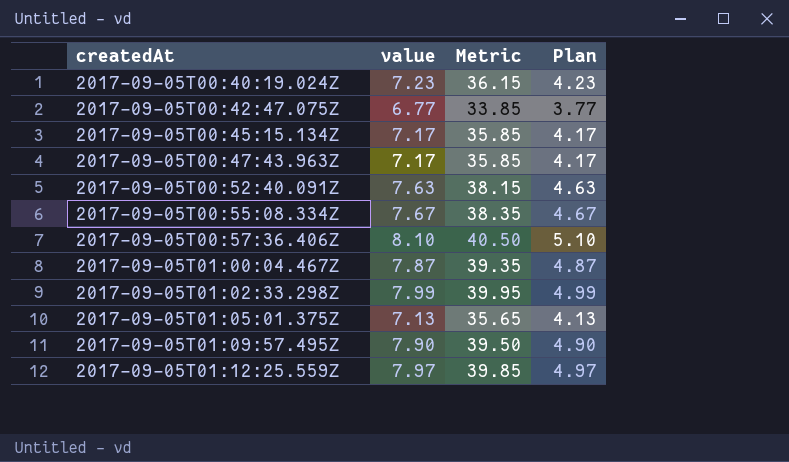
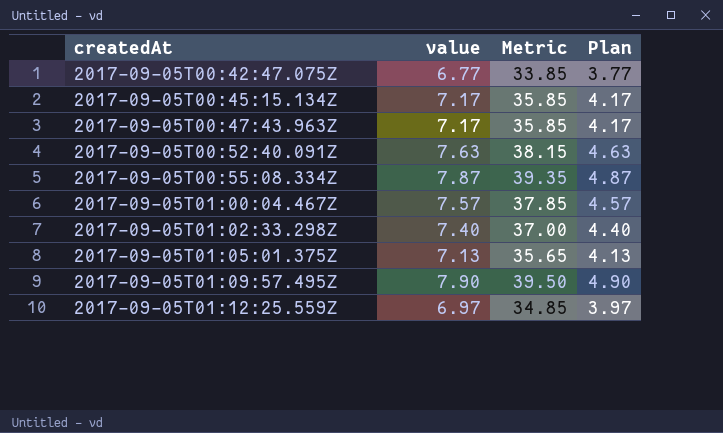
row 2017-09-05T00:40:19.024Z: 7.23 | 36.15 | 4.23 -> none
row 2017-09-05T00:57:36.406Z: 8.10 | 40.50 | 5.10 -> none
2017-09-05T00:55:08.334Z | value: 7.67 -> 7.87
2017-09-05T00:55:08.334Z | Metric: 38.35 -> 39.35
2017-09-05T00:55:08.334Z | Plan: 4.67 -> 4.87
2017-09-05T01:00:04.467Z | value: 7.87 -> 7.57
2017-09-05T01:00:04.467Z | Metric: 39.35 -> 37.85
2017-09-05T01:00:04.467Z | Plan: 4.87 -> 4.57
2017-09-05T01:02:33.298Z | value: 7.99 -> 7.40
2017-09-05T01:02:33.298Z | Metric: 39.95 -> 37.00
2017-09-05T01:02:33.298Z | Plan: 4.99 -> 4.40
2017-09-05T01:12:25.559Z | value: 7.97 -> 6.97
2017-09-05T01:12:25.559Z | Metric: 39.85 -> 34.85
2017-09-05T01:12:25.559Z | Plan: 4.97 -> 3.97

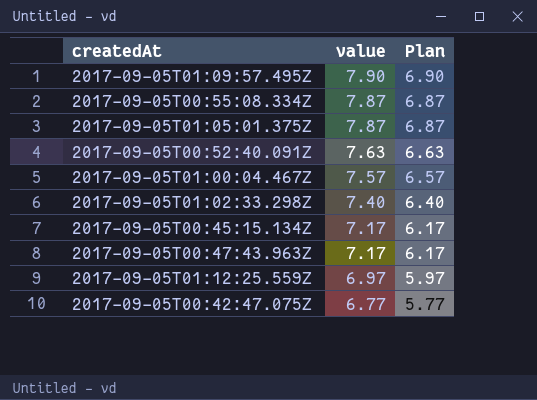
row order: createdAt ascending -> value descending
column Metric | formula: [value] * 5 -> none
column Plan | formula: [value] - 3 -> [value] - 1
2017-09-05T01:05:01.375Z | value: 7.13 -> 7.87

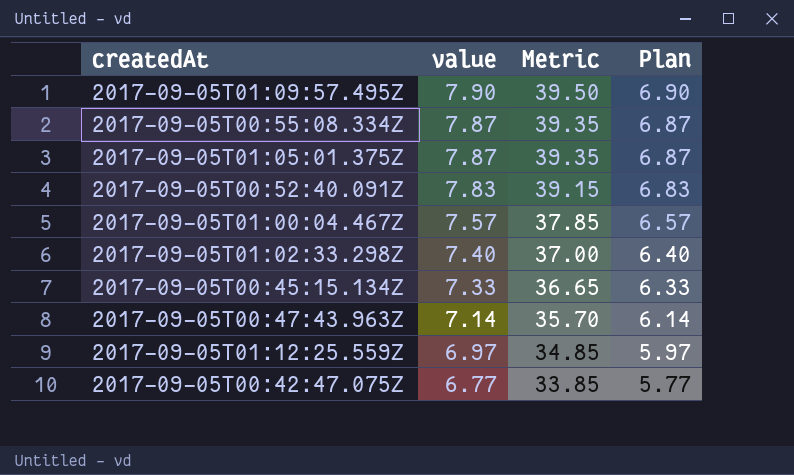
column Metric | formula: none -> [value] * 5
2017-09-05T00:52:40.091Z | value: 7.63 -> 7.83
2017-09-05T00:52:40.091Z | Plan: 6.63 -> 6.83
2017-09-05T00:45:15.134Z | value: 7.17 -> 7.33
2017-09-05T00:45:15.134Z | Plan: 6.17 -> 6.33
2017-09-05T00:47:43.963Z | value: 7.17 -> 7.14
2017-09-05T00:47:43.963Z | Plan: 6.17 -> 6.14

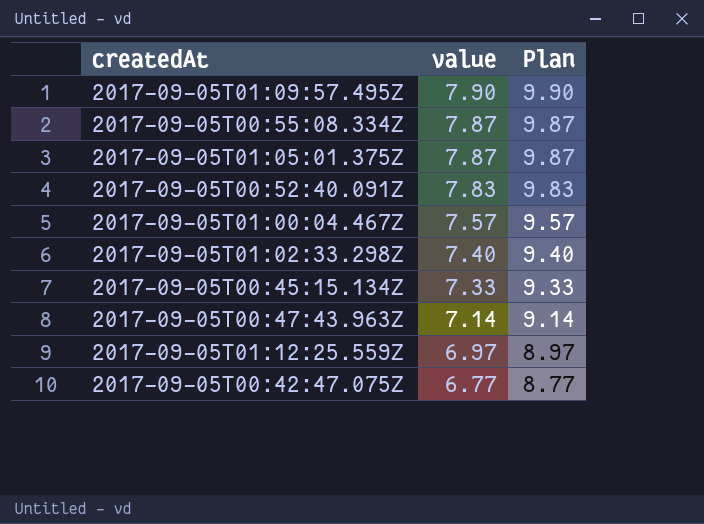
column Metric | formula: [value] * 5 -> none
column Plan | formula: [value] - 1 -> [value] + 2

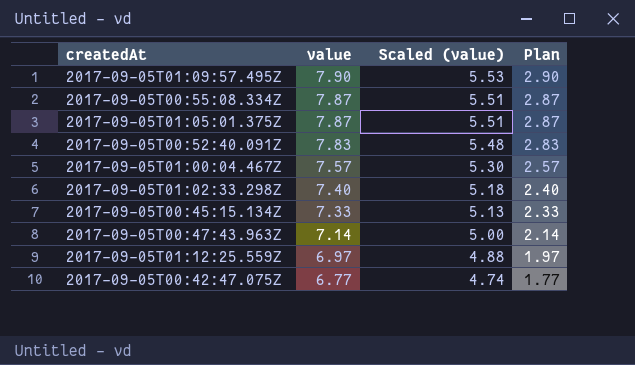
column Scaled (value) | formula: none -> [value] * 0.7
column Plan | formula: [value] + 2 -> [value] - 5

